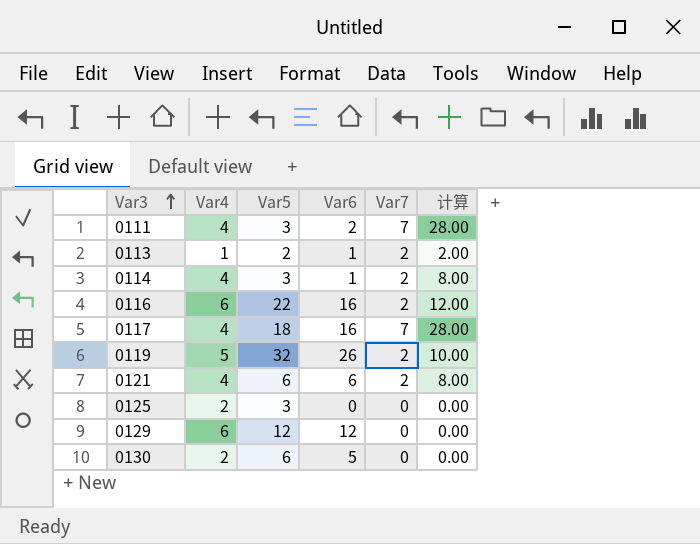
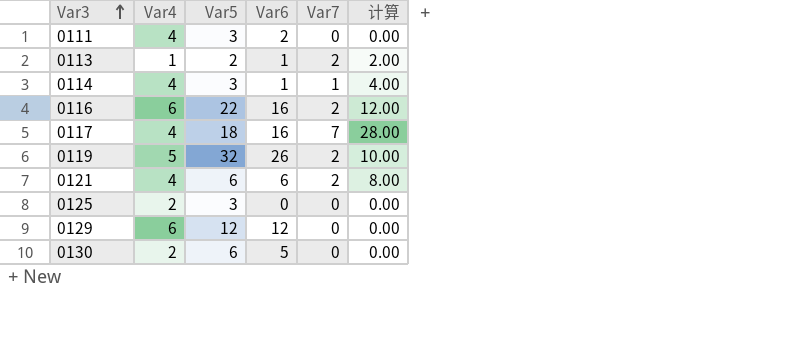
0111 | Var7: 7 -> 0
0111 | 计算: 28.00 -> 0.00
0114 | Var7: 2 -> 1
0114 | 计算: 8.00 -> 4.00

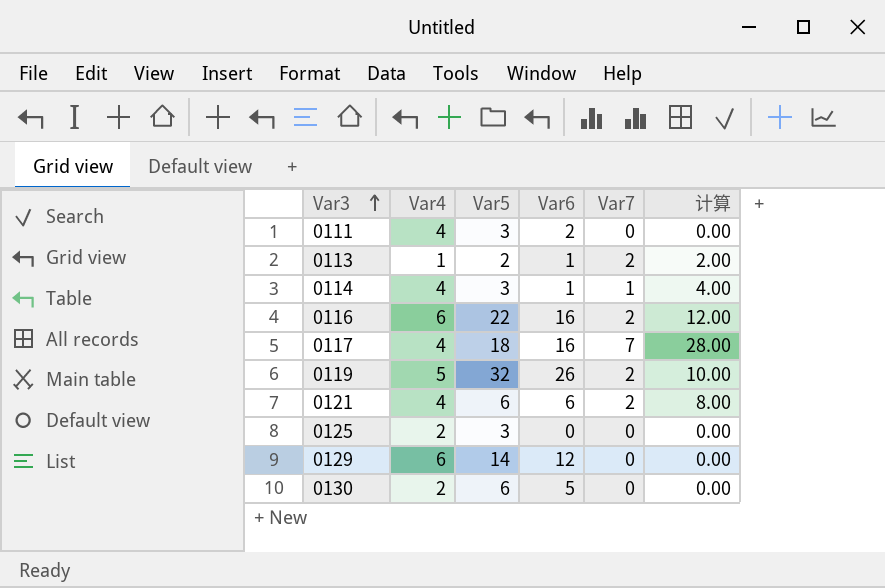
0129 | Var5: 12 -> 14

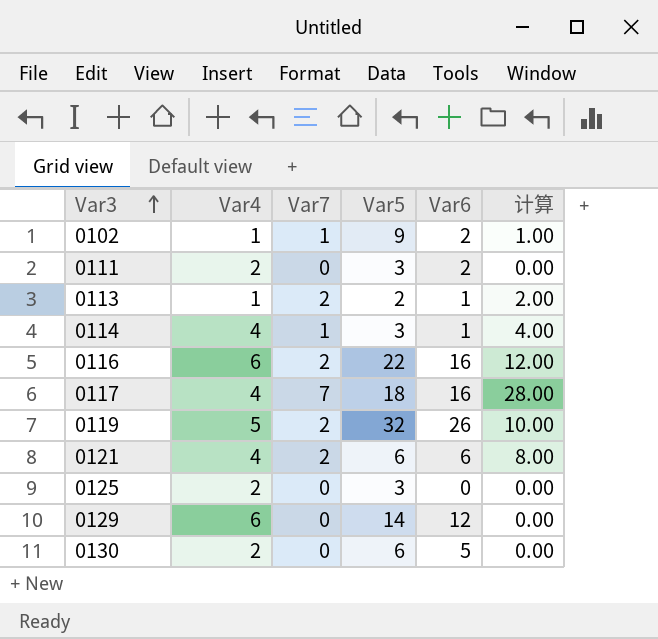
column Var7 | position: 5 -> 3
row 0102: none -> 1 | 1 | 9 | 2 | 1.00
0111 | Var4: 4 -> 2

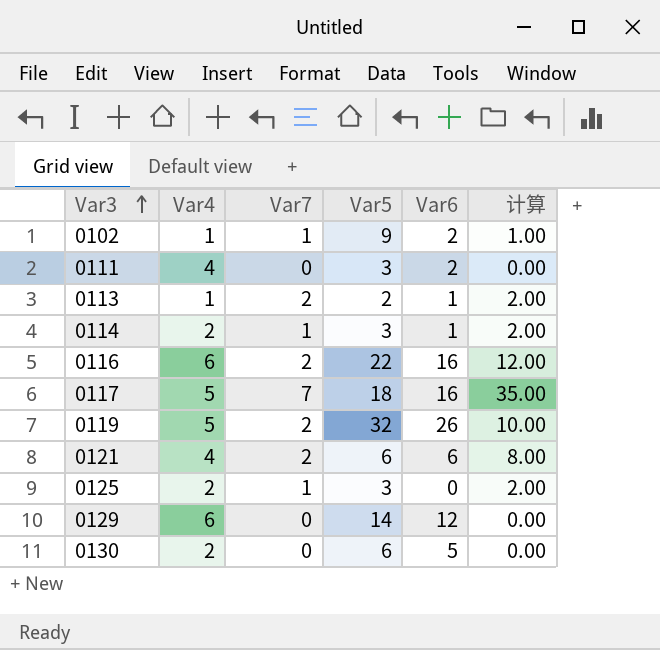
0111 | Var4: 2 -> 4
0114 | Var4: 4 -> 2
0114 | 计算: 4.00 -> 2.00
0117 | Var4: 4 -> 5
0117 | 计算: 28.00 -> 35.00
0125 | Var7: 0 -> 1
0125 | 计算: 0.00 -> 2.00

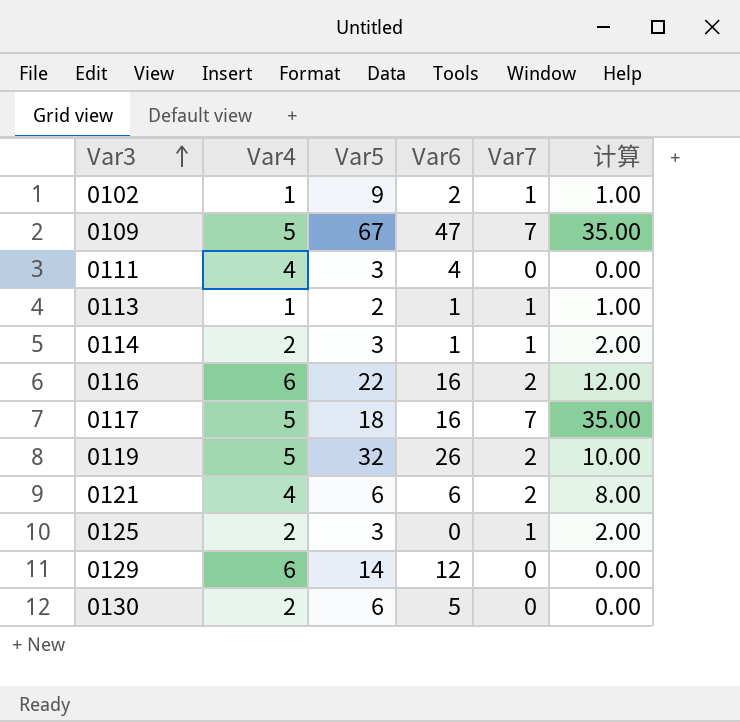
column Var7 | position: 3 -> 5
row 0109: none -> 5 | 67 | 47 | 7 | 35.00
0111 | Var6: 2 -> 4
0113 | Var7: 2 -> 1
0113 | 计算: 2.00 -> 1.00

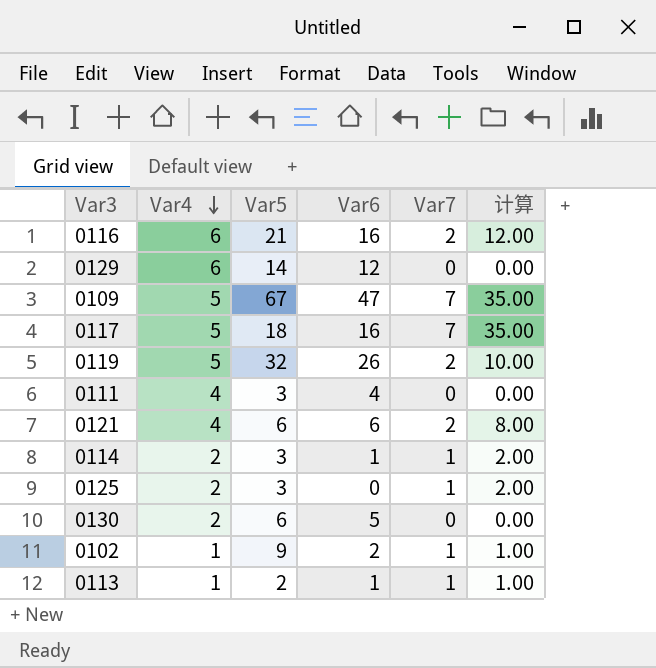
row order: Var3 ascending -> Var4 descending
0116 | Var5: 22 -> 21

